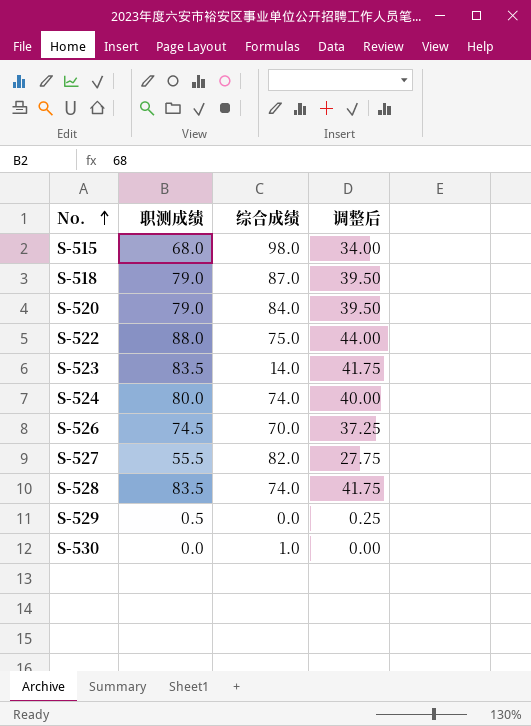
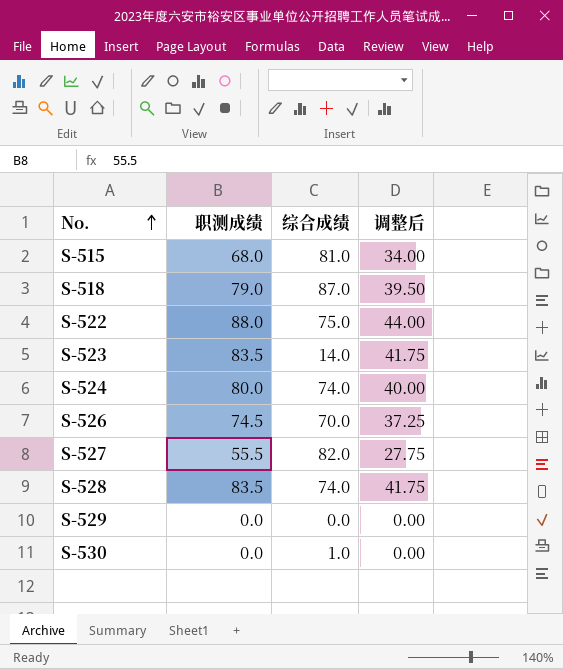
row S-520: 79.0 | 84.0 | 39.50 -> none
S-515 | 综合成绩: 98.0 -> 81.0
S-529 | 职测成绩: 0.5 -> 0.0
S-529 | 调整后: 0.25 -> 0.00

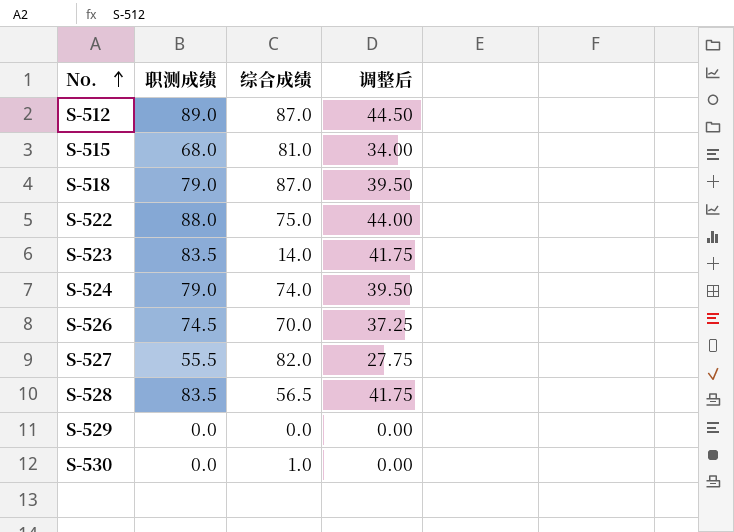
row S-512: none -> 89.0 | 87.0 | 44.50
S-524 | 职测成绩: 80.0 -> 79.0
S-524 | 调整后: 40.00 -> 39.50
S-528 | 综合成绩: 74.0 -> 56.5

